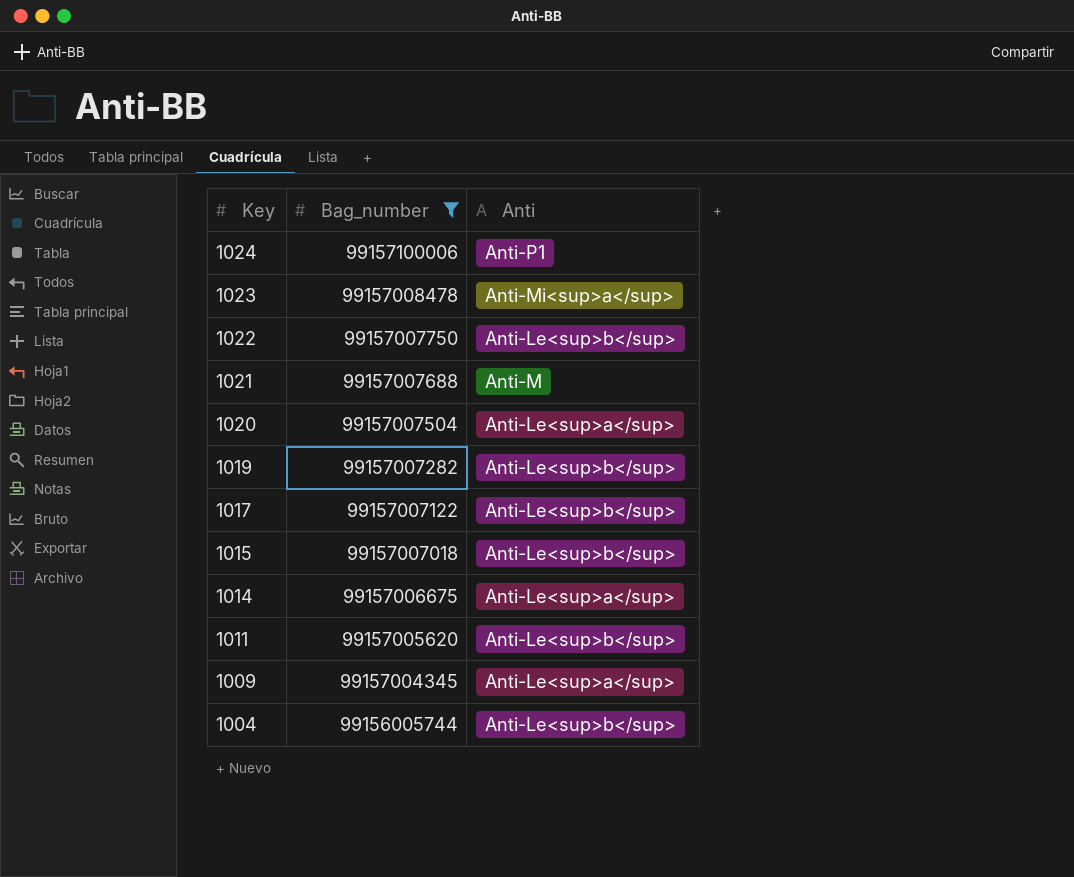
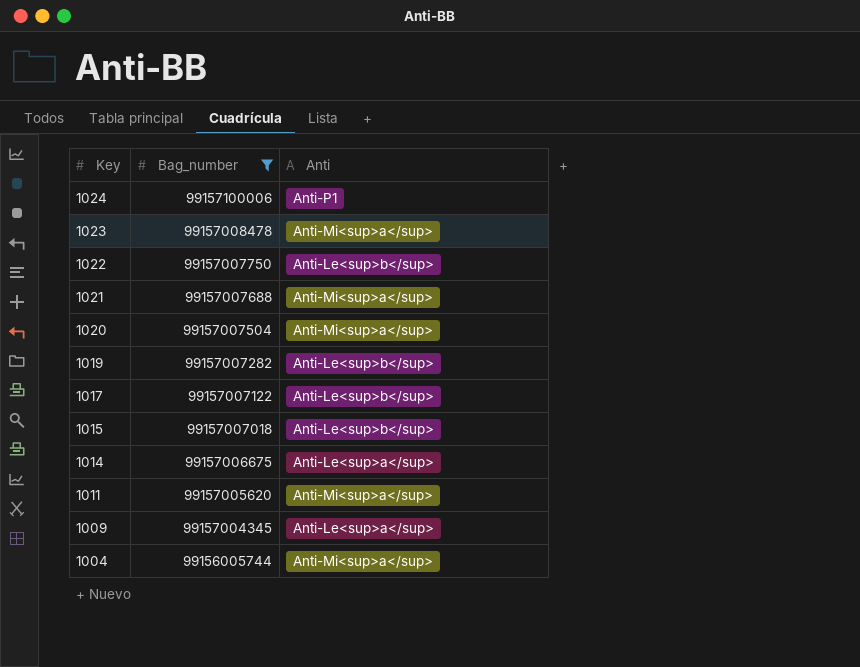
1021 | Anti: Anti-M -> Anti-Mi<sup>a</sup>
1020 | Anti: Anti-Le<sup>a</sup> -> Anti-Mi<sup>a</sup>
1011 | Anti: Anti-Le<sup>b</sup> -> Anti-Mi<sup>a</sup>
1004 | Anti: Anti-Le<sup>b</sup> -> Anti-Mi<sup>a</sup>

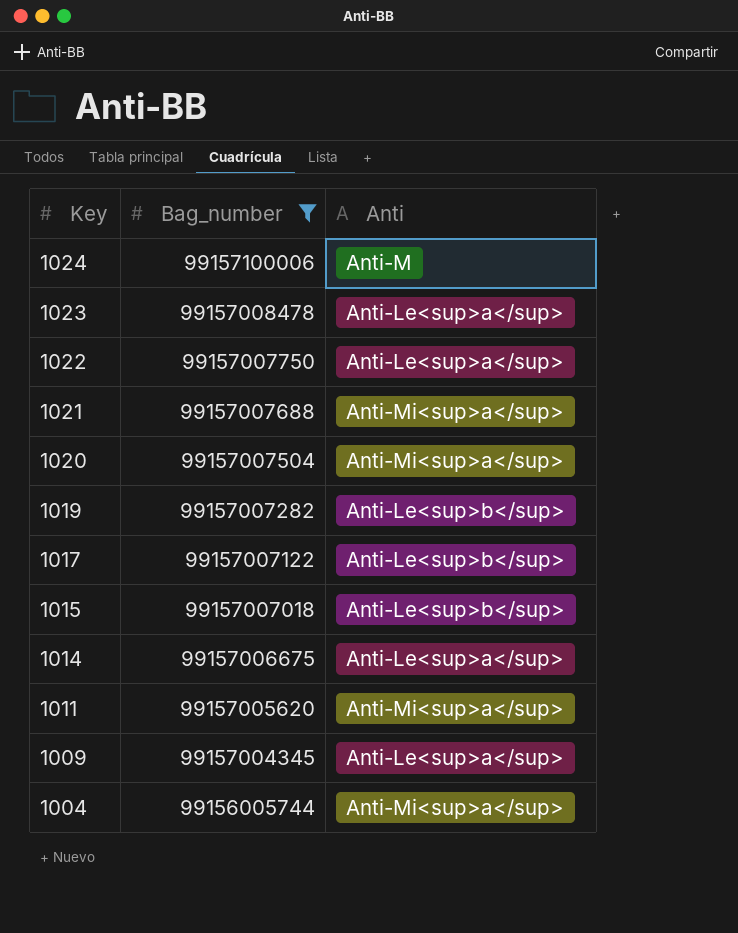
1024 | Anti: Anti-P1 -> Anti-M
1023 | Anti: Anti-Mi<sup>a</sup> -> Anti-Le<sup>a</sup>
1022 | Anti: Anti-Le<sup>b</sup> -> Anti-Le<sup>a</sup>

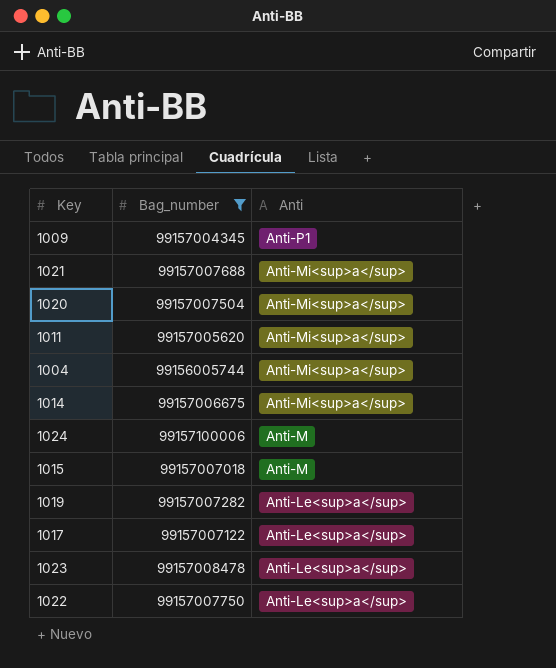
row order: Key descending -> Anti descending
1009 | Anti: Anti-Le<sup>a</sup> -> Anti-P1
1014 | Anti: Anti-Le<sup>a</sup> -> Anti-Mi<sup>a</sup>
1015 | Anti: Anti-Le<sup>b</sup> -> Anti-M
1019 | Anti: Anti-Le<sup>b</sup> -> Anti-Le<sup>a</sup>
1017 | Anti: Anti-Le<sup>b</sup> -> Anti-Le<sup>a</sup>

